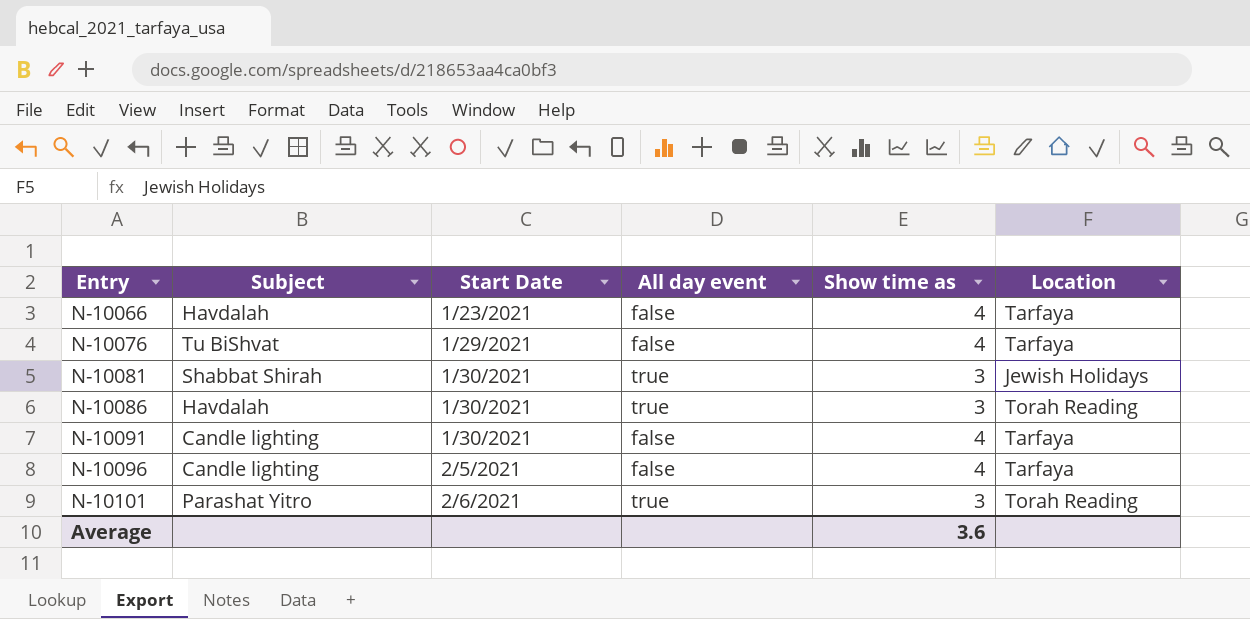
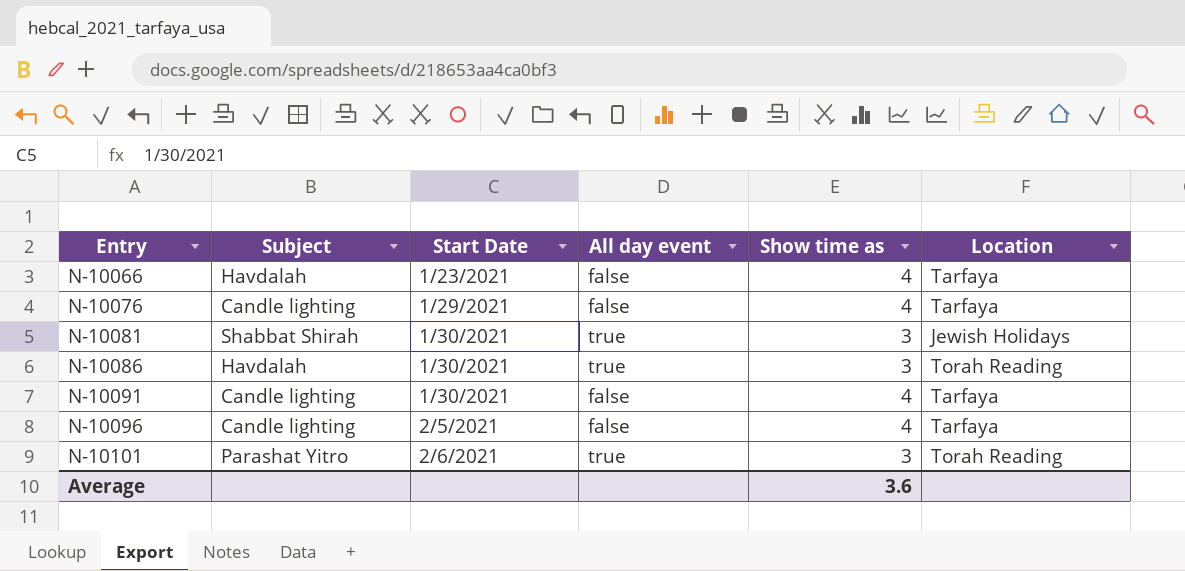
N-10076 | Subject: Tu BiShvat -> Candle lighting

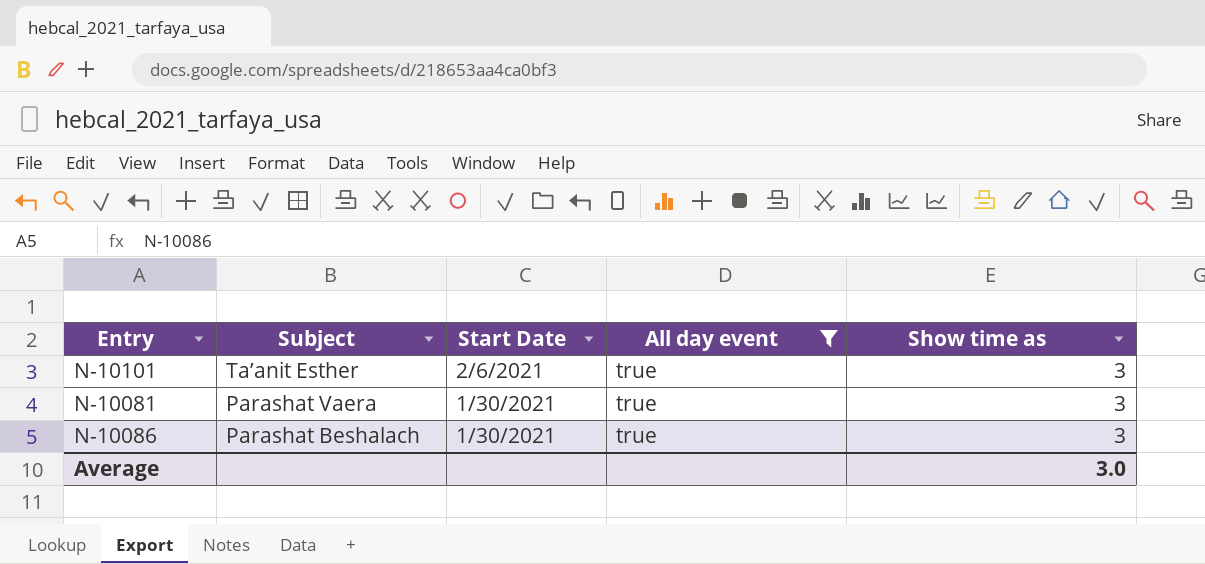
filter: none -> All day event = true
row order: Entry ascending -> Subject descending
column Location | position: 6 -> none
N-10101 | Subject: Parashat Yitro -> Ta’anit Esther
N-10081 | Subject: Shabbat Shirah -> Parashat Vaera
N-10086 | Subject: Havdalah -> Parashat Beshalach
Average | Show time as: 3.6 -> 3.0

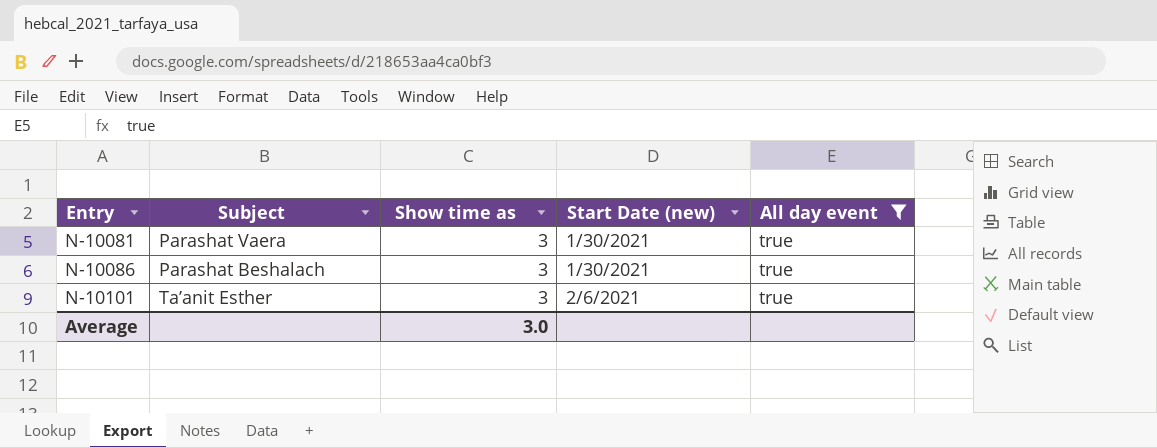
row order: Subject descending -> Entry ascending
column Show time as | position: 5 -> 3
column name: Start Date -> Start Date (new)

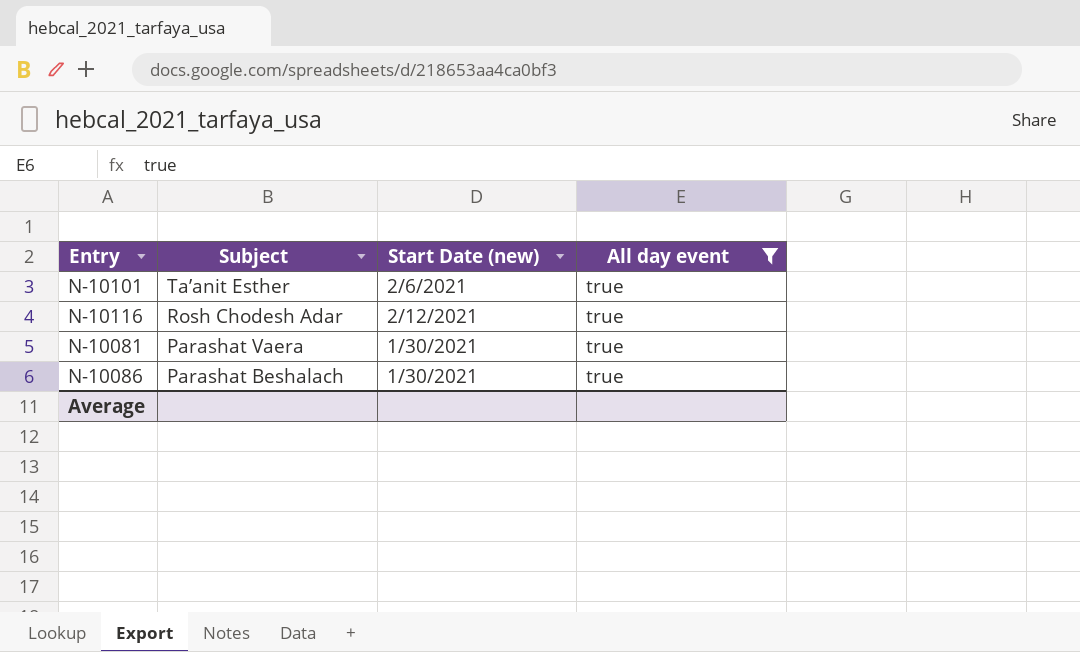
row order: Entry ascending -> Subject descending
column Show time as | position: 3 -> none
row N-10116: none -> Rosh Chodesh Adar | 2/12/2021 | true

